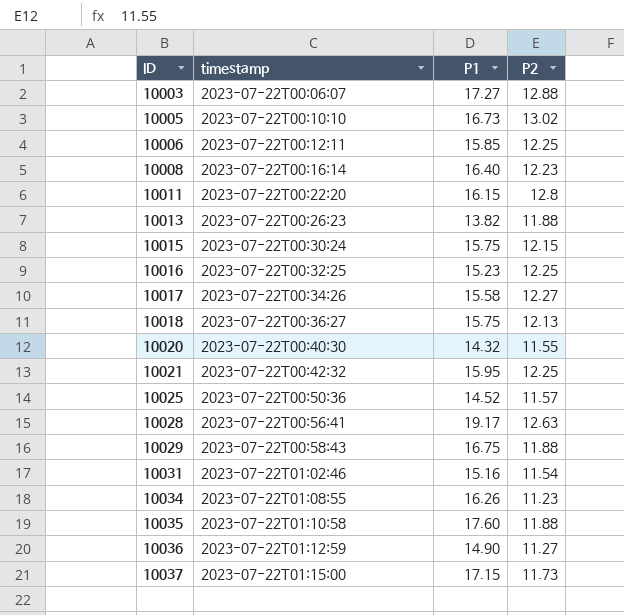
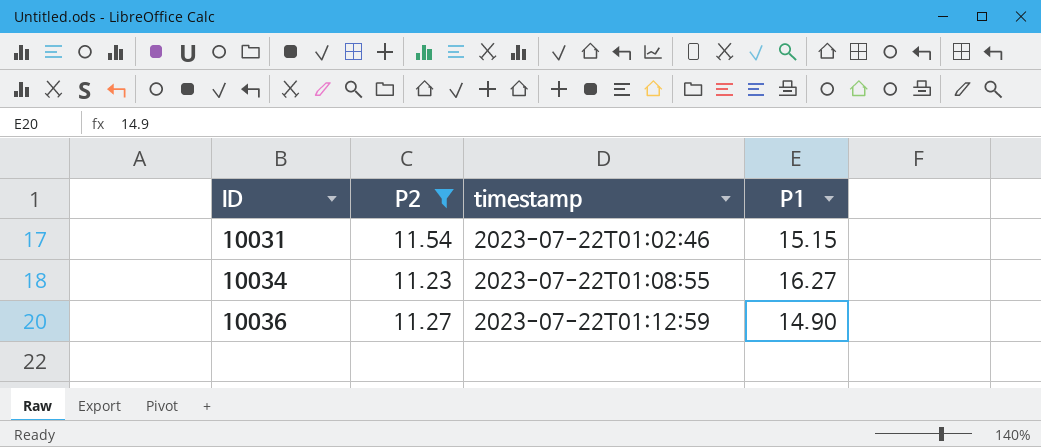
filter: none -> P2 <= 11.54
column P2 | position: 4 -> 2
10031 | P1: 15.16 -> 15.15
10034 | P1: 16.26 -> 16.27

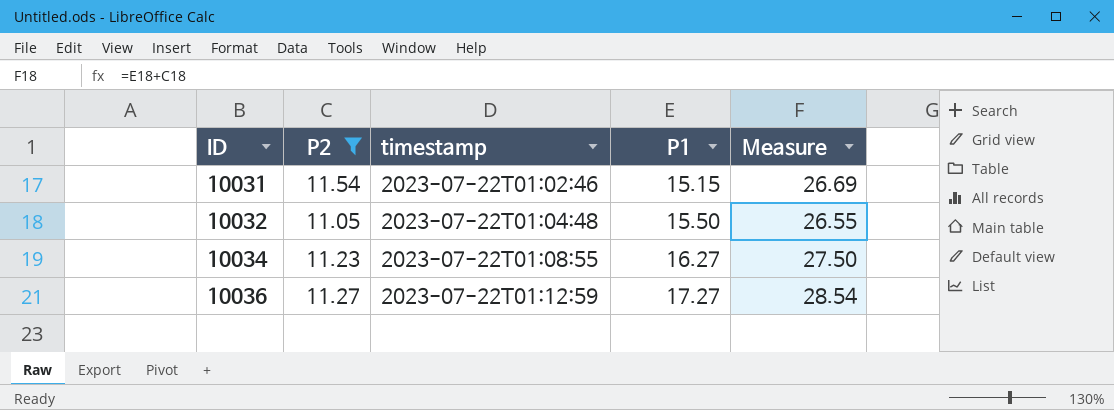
column Measure | formula: none -> [P2] + [P1]
row 10032: none -> 11.05 | 2023-07-22T01:04:48 | 15.50 | 26.55
10036 | P1: 14.90 -> 17.27

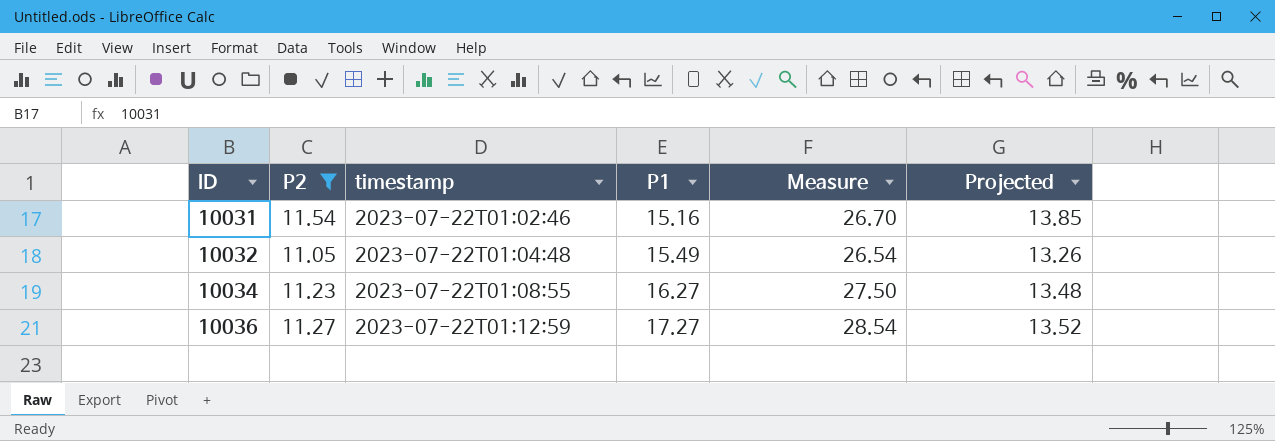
column Projected | formula: none -> [P2] * 1.2
10031 | P1: 15.15 -> 15.16
10031 | Measure: 26.69 -> 26.70
10032 | P1: 15.50 -> 15.49
10032 | Measure: 26.55 -> 26.54

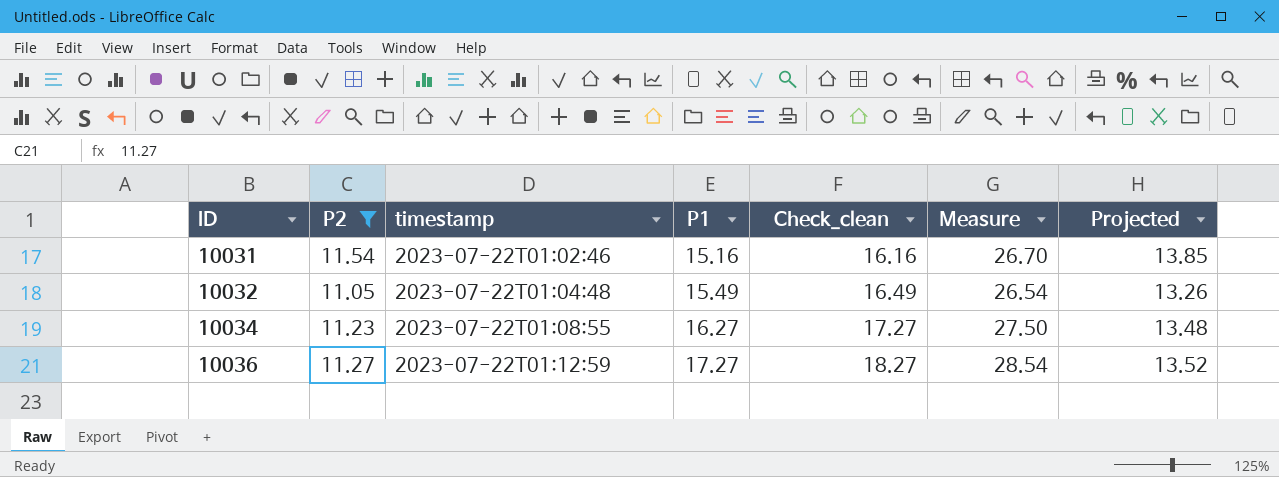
column Check_clean | formula: none -> [P1] + 1

